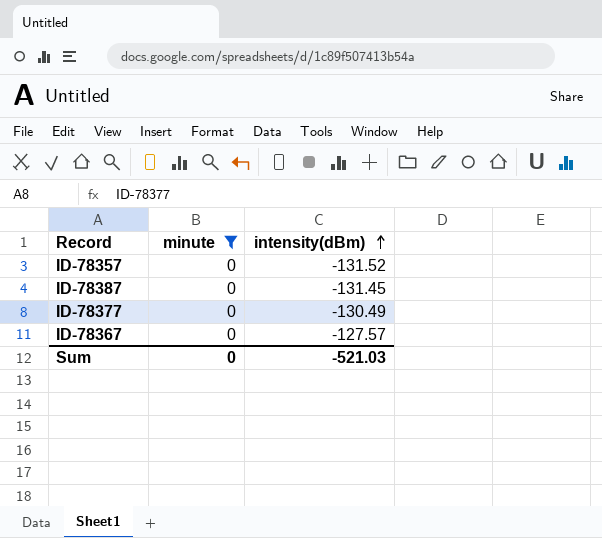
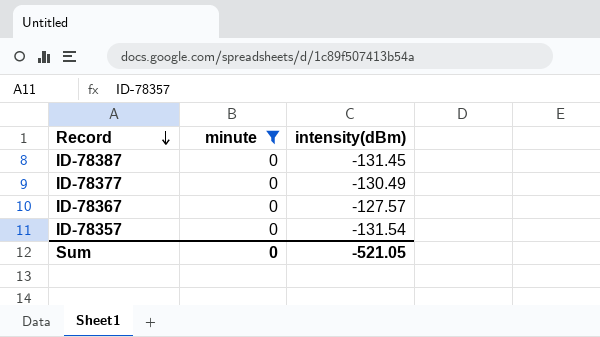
row order: intensity(dBm) ascending -> Record descending
ID-78357 | intensity(dBm): -131.52 -> -131.54
Sum | intensity(dBm): -521.03 -> -521.05

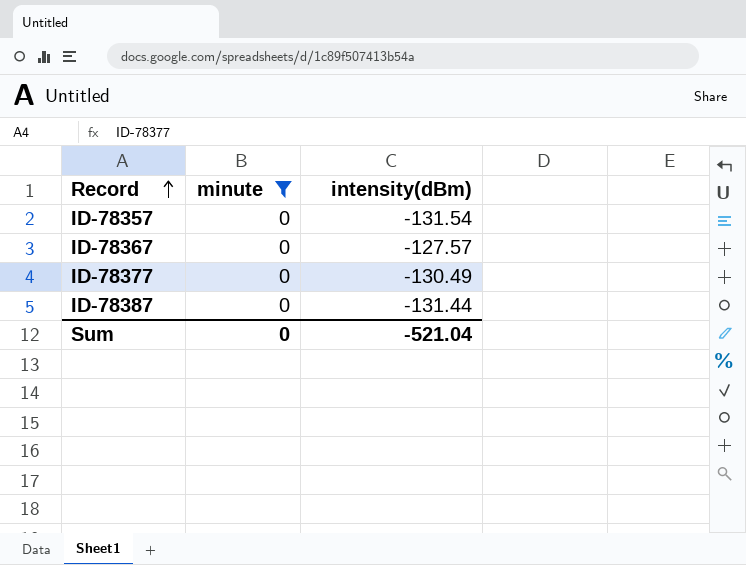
row order: Record descending -> Record ascending
ID-78387 | intensity(dBm): -131.45 -> -131.44
Sum | intensity(dBm): -521.05 -> -521.04

